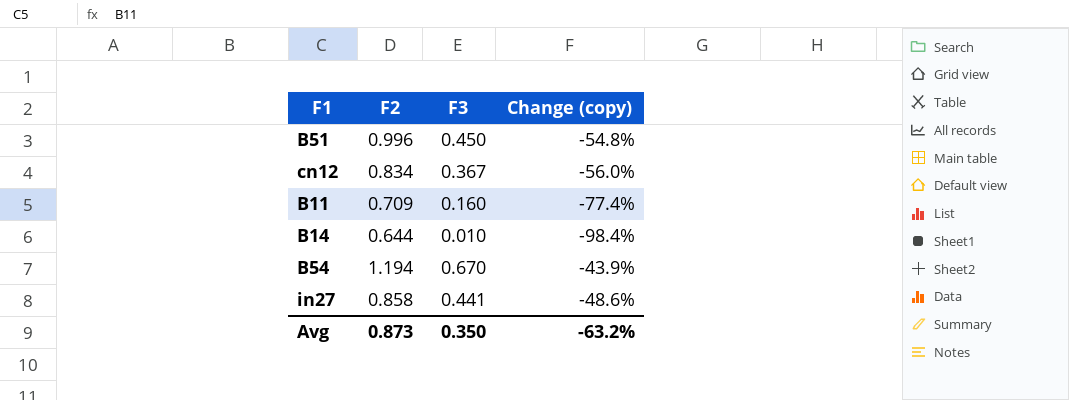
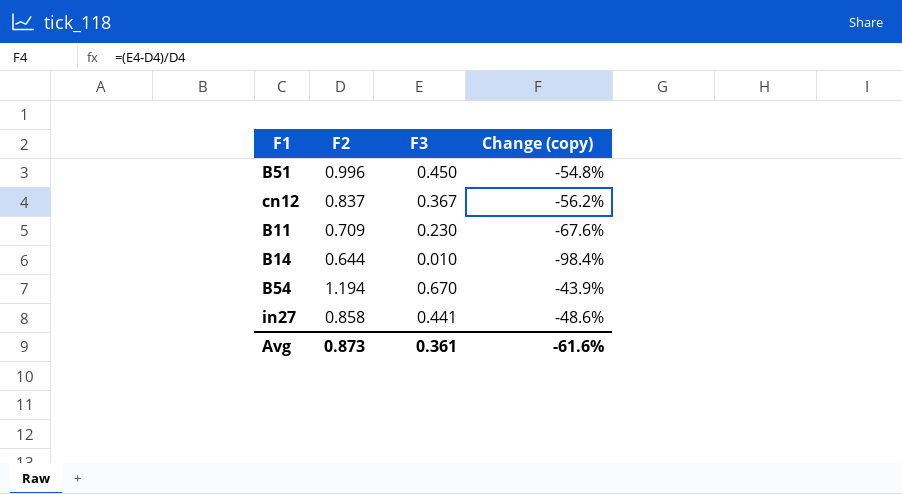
cn12 | F2: 0.834 -> 0.837
cn12 | Change (copy): -56.0% -> -56.2%
B11 | F3: 0.160 -> 0.230
B11 | Change (copy): -77.4% -> -67.6%
Avg | F3: 0.350 -> 0.361
Avg | Change (copy): -63.2% -> -61.6%

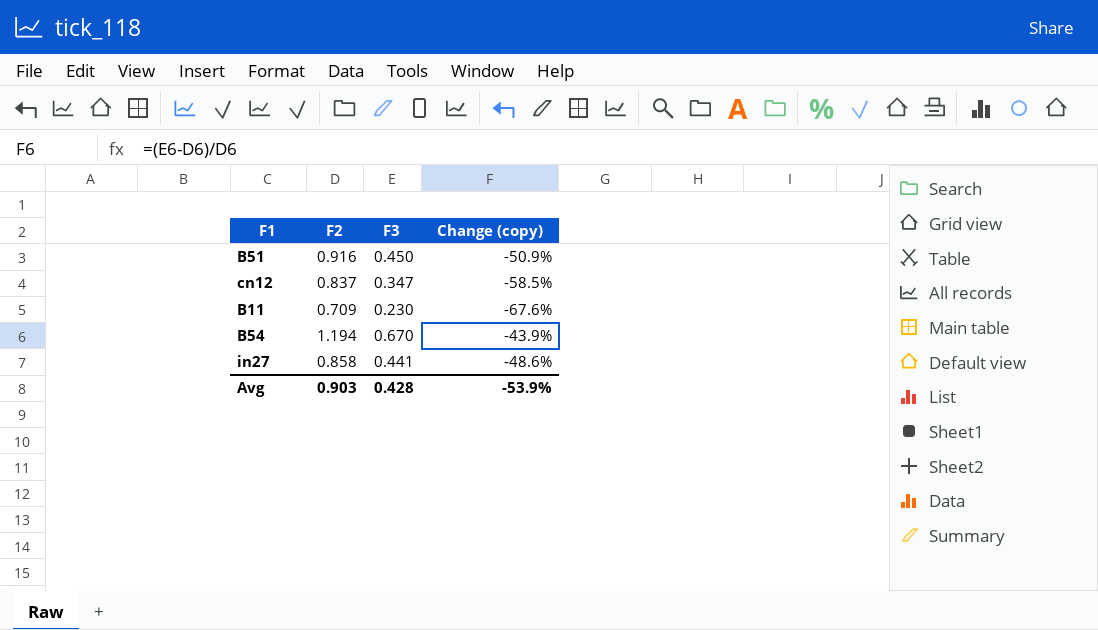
row B14: 0.644 | 0.010 | -98.4% -> none
B51 | F2: 0.996 -> 0.916
B51 | Change (copy): -54.8% -> -50.9%
cn12 | F3: 0.367 -> 0.347
cn12 | Change (copy): -56.2% -> -58.5%
Avg | F2: 0.873 -> 0.903
Avg | F3: 0.361 -> 0.428
Avg | Change (copy): -61.6% -> -53.9%

